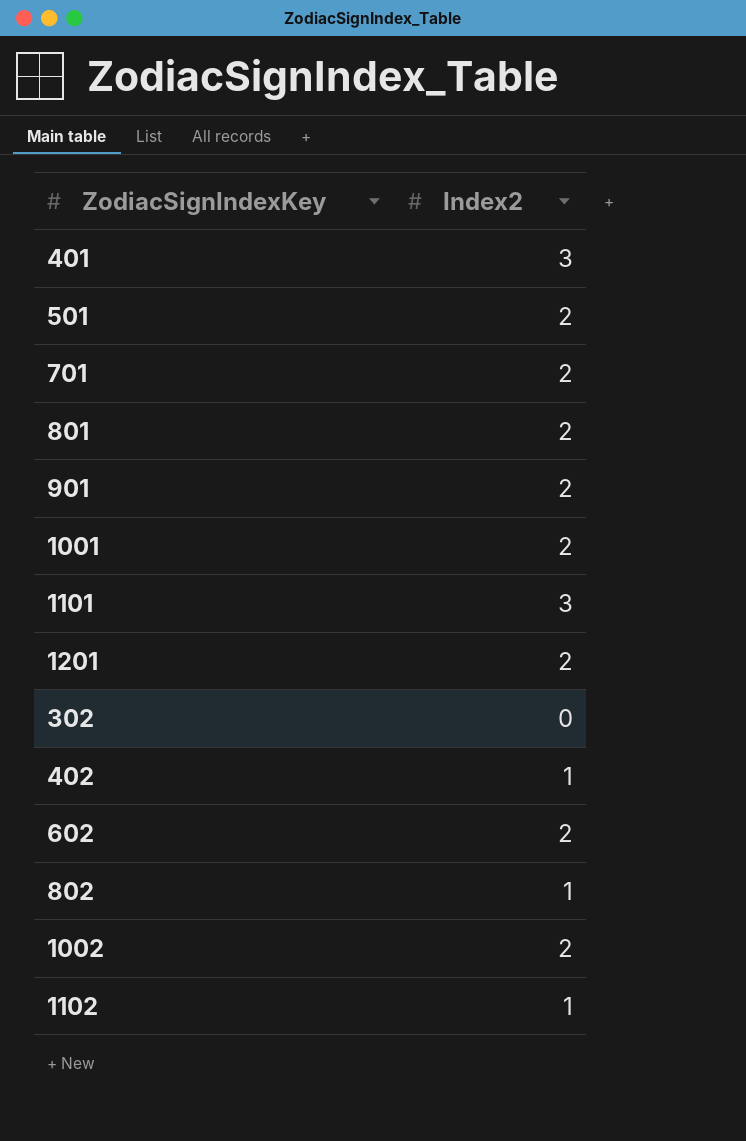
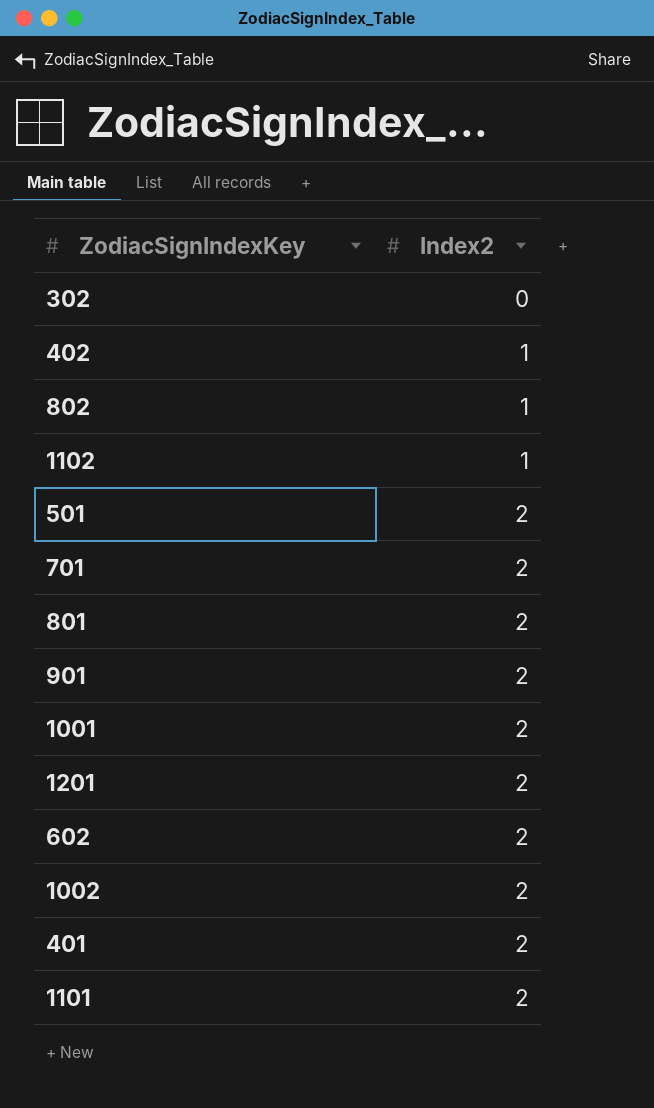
row order: none -> Index2 ascending
401 | Index2: 3 -> 2
1101 | Index2: 3 -> 2

